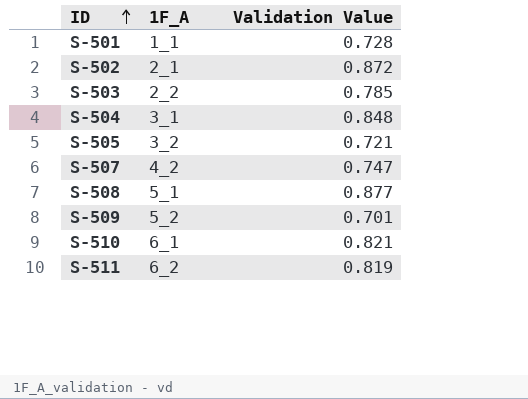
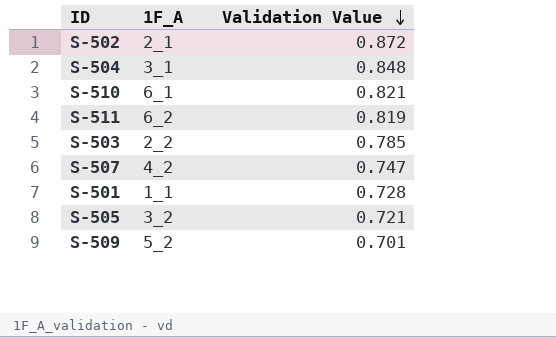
row order: ID ascending -> Validation Value descending
row S-508: 5_1 | 0.877 -> none

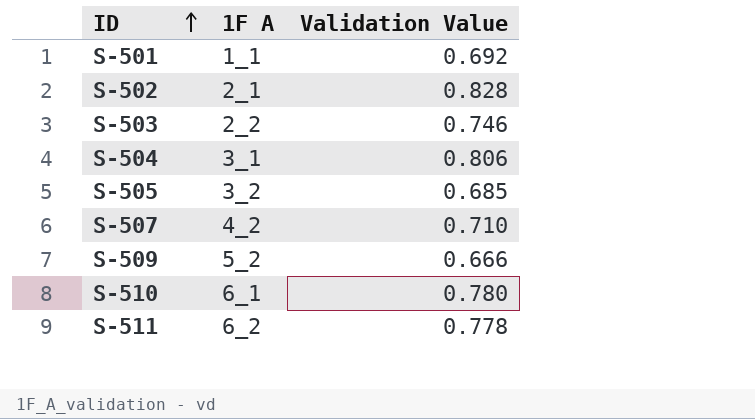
row order: Validation Value descending -> ID ascending
column name: 1F_A -> 1F A
S-501 | Validation Value: 0.728 -> 0.692
S-502 | Validation Value: 0.872 -> 0.828
S-503 | Validation Value: 0.785 -> 0.746
S-504 | Validation Value: 0.848 -> 0.806
S-505 | Validation Value: 0.721 -> 0.685
S-507 | Validation Value: 0.747 -> 0.710
S-509 | Validation Value: 0.701 -> 0.666
S-510 | Validation Value: 0.821 -> 0.780
S-511 | Validation Value: 0.819 -> 0.778

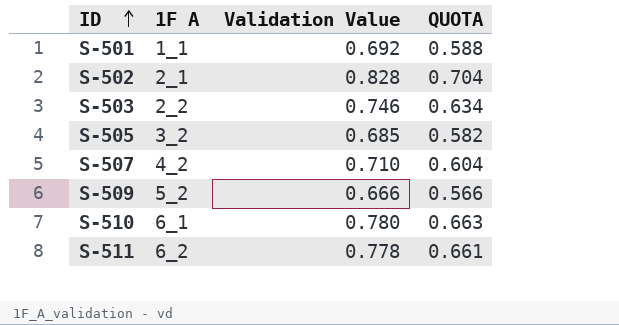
column QUOTA | formula: none -> [Validation Value] * 0.85
row S-504: 3_1 | 0.806 -> none

